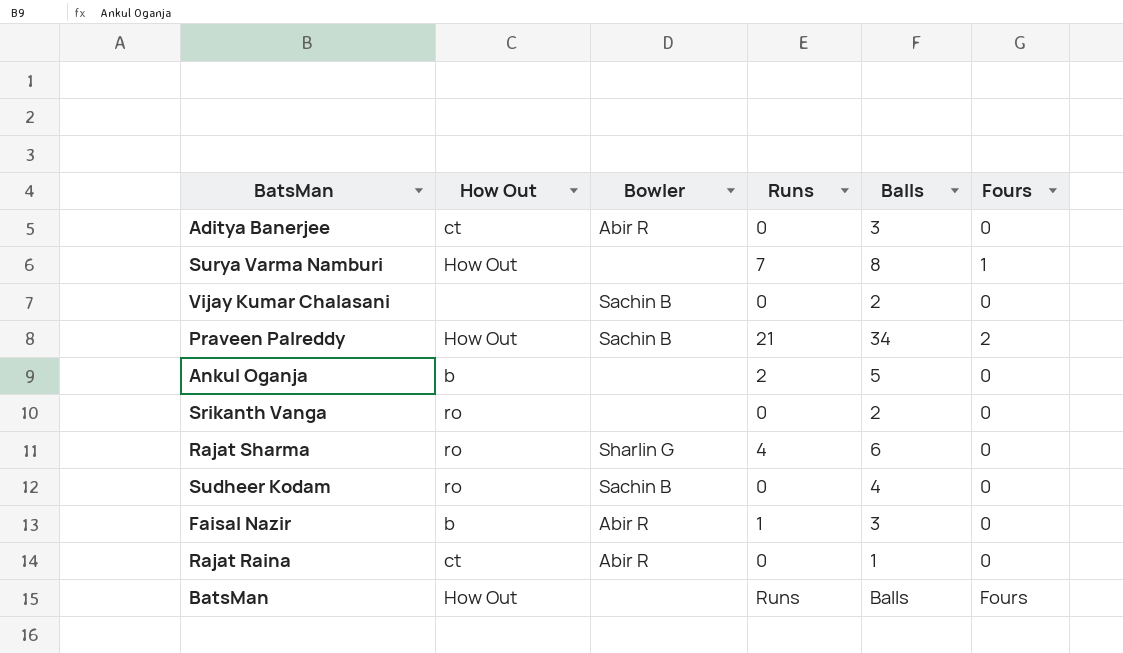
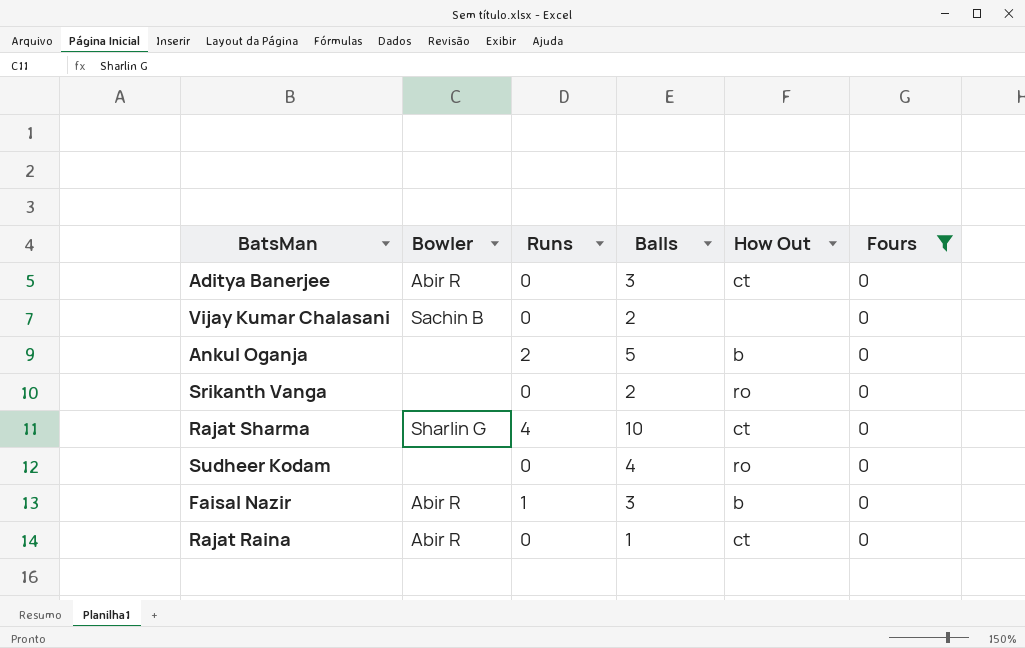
filter: none -> Fours = 0
column How Out | position: 2 -> 5
Rajat Sharma | Balls: 6 -> 10
Rajat Sharma | How Out: ro -> ct
Sudheer Kodam | Bowler: Sachin B -> none

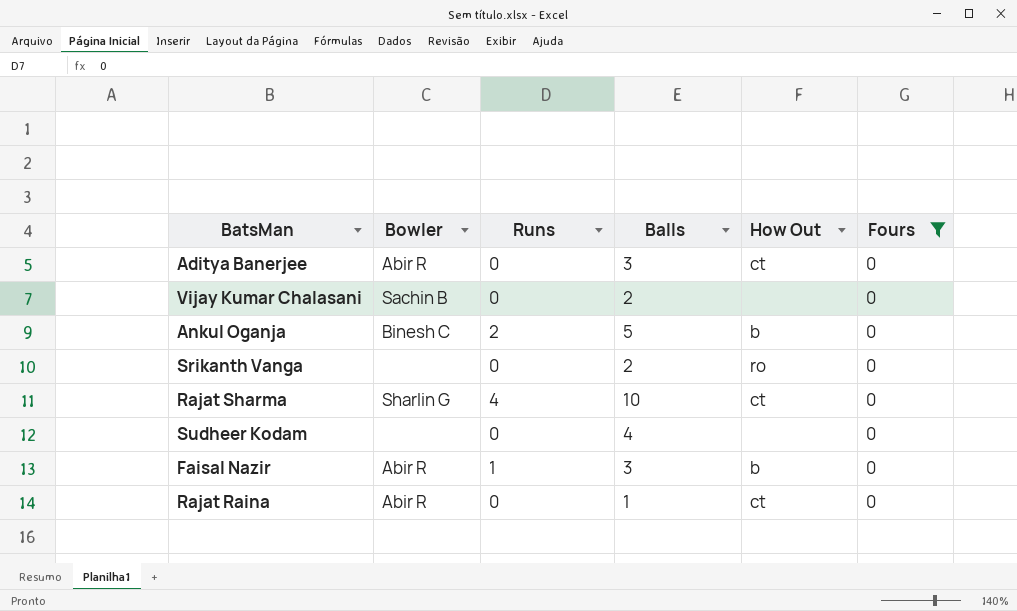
Ankul Oganja | Bowler: none -> Binesh C
Sudheer Kodam | How Out: ro -> none

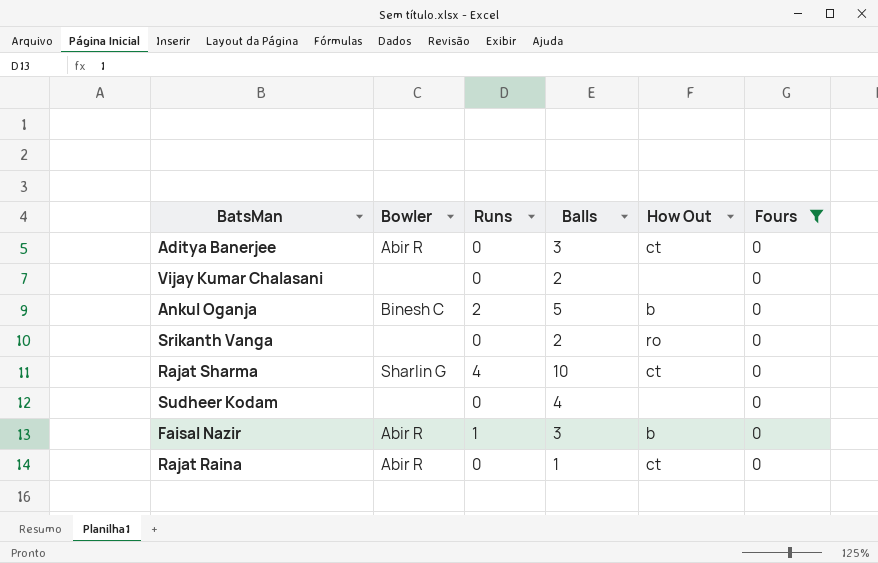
Vijay Kumar Chalasani | Bowler: Sachin B -> none

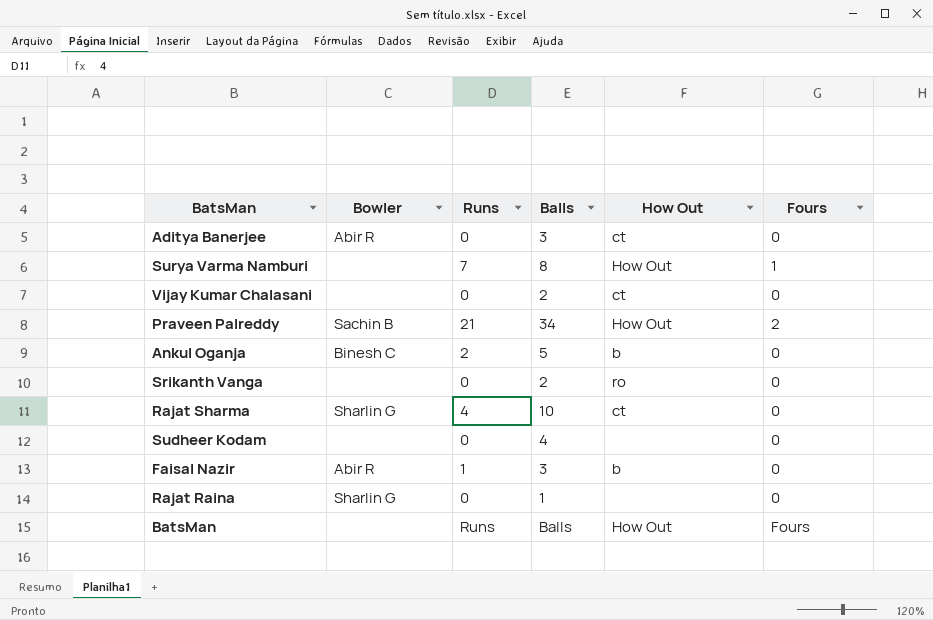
filter: Fours = 0 -> none
Vijay Kumar Chalasani | How Out: none -> ct
Rajat Raina | Bowler: Abir R -> Sharlin G
Rajat Raina | How Out: ct -> none

